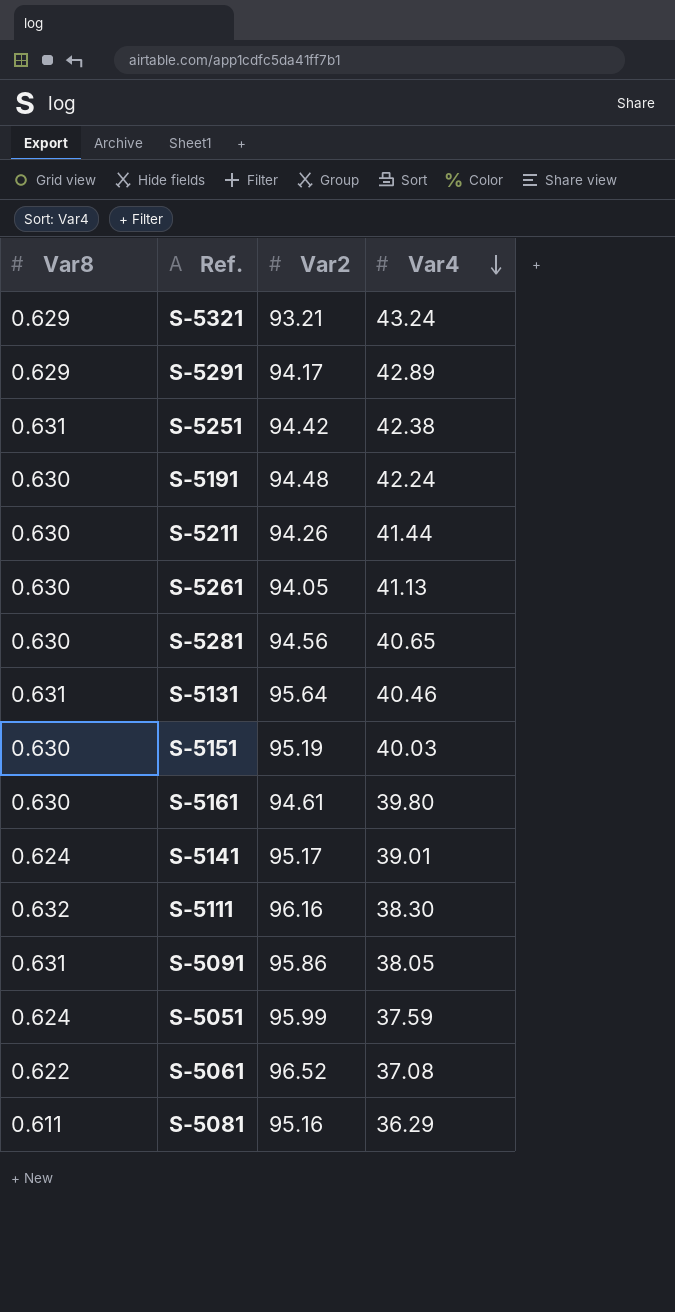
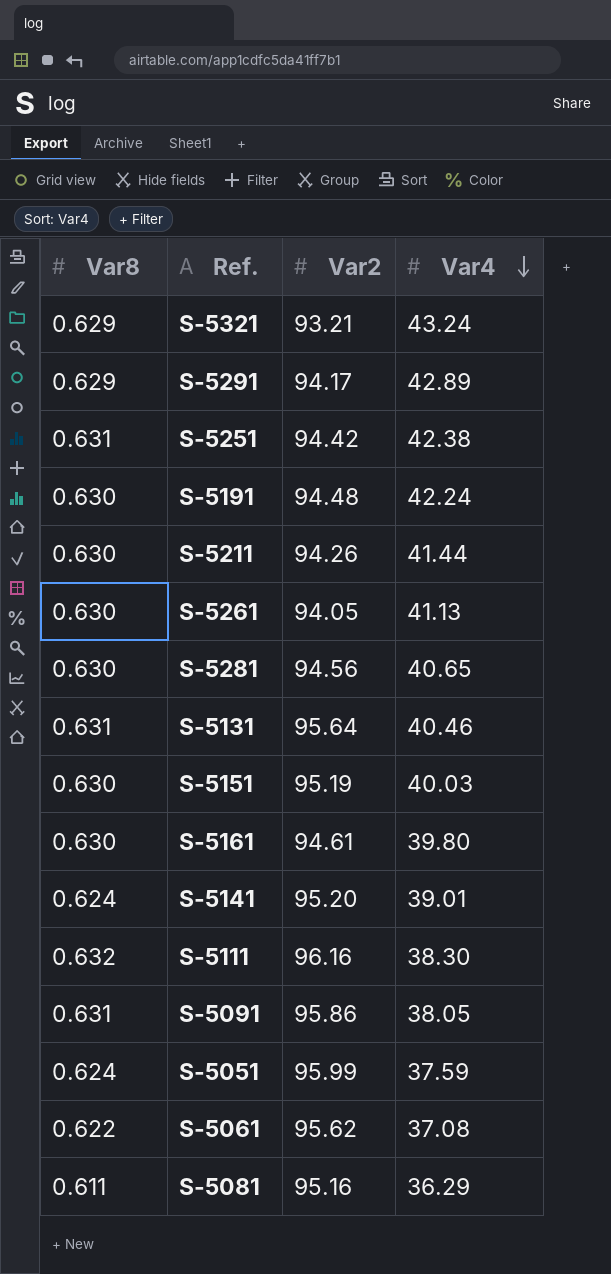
S-5141 | Var2: 95.17 -> 95.20
S-5061 | Var2: 96.52 -> 95.62

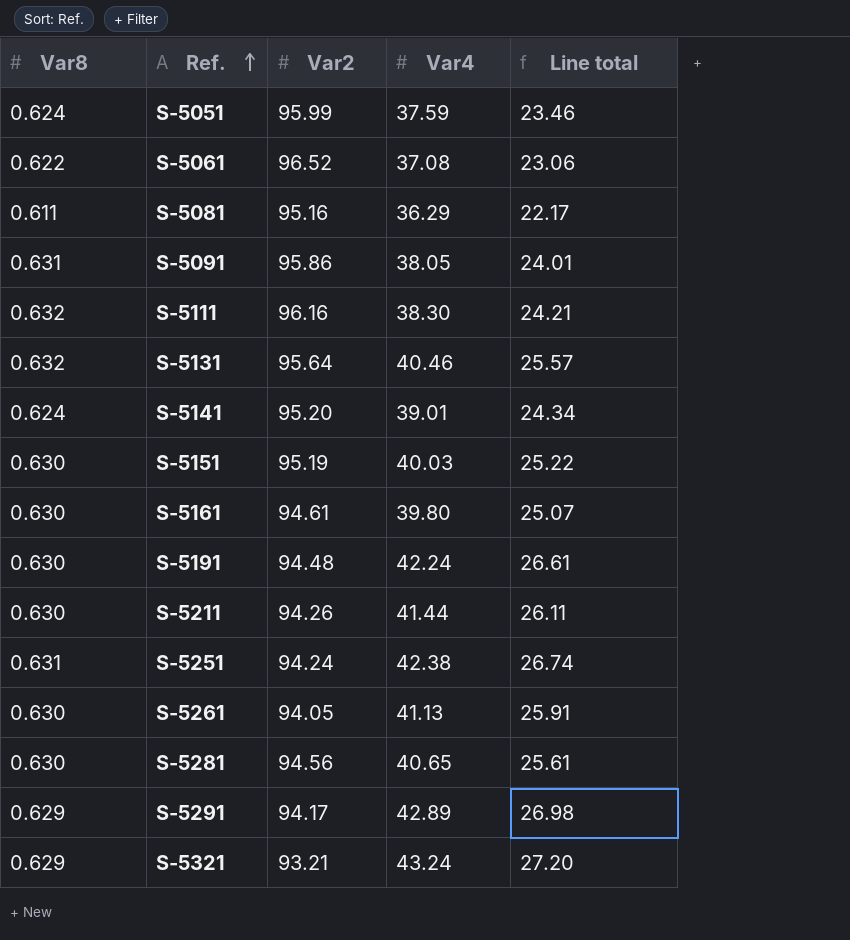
row order: Var4 descending -> Ref. ascending
column Line total | formula: none -> [Var8] * [Var4]
S-5061 | Var2: 95.62 -> 96.52
S-5131 | Var8: 0.631 -> 0.632
S-5251 | Var2: 94.42 -> 94.24

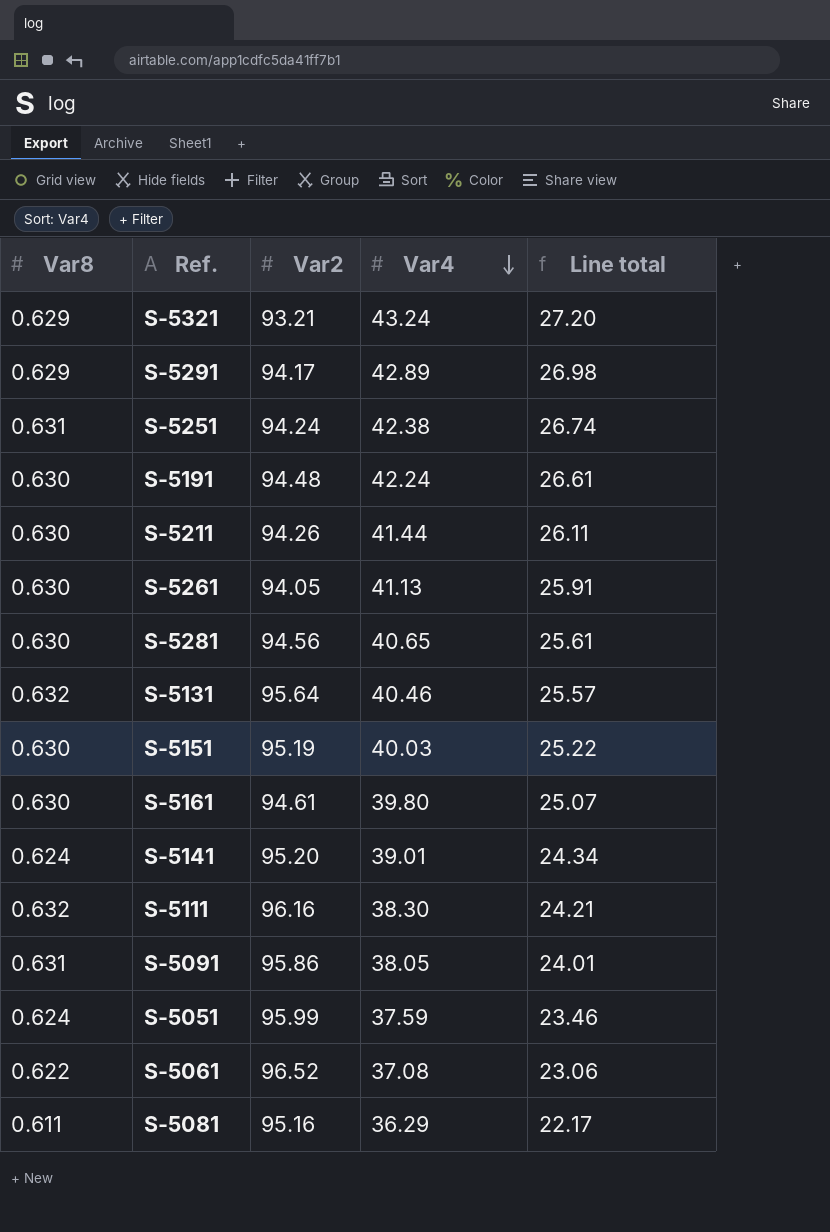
row order: Ref. ascending -> Var4 descending

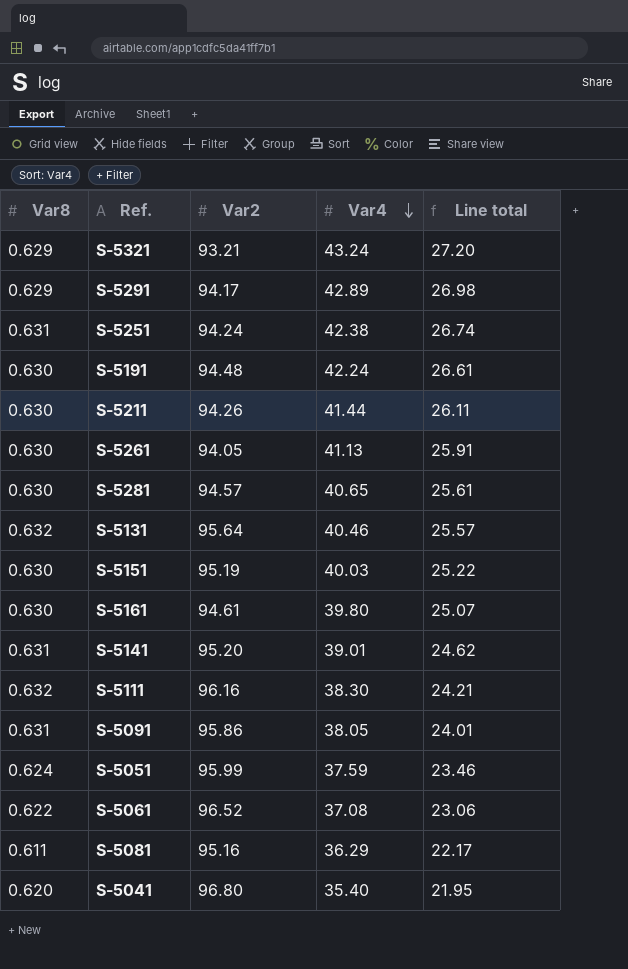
S-5281 | Var2: 94.56 -> 94.57
S-5141 | Var8: 0.624 -> 0.631
S-5141 | Line total: 24.34 -> 24.62
row S-5041: none -> 0.620 | 96.80 | 35.40 | 21.95

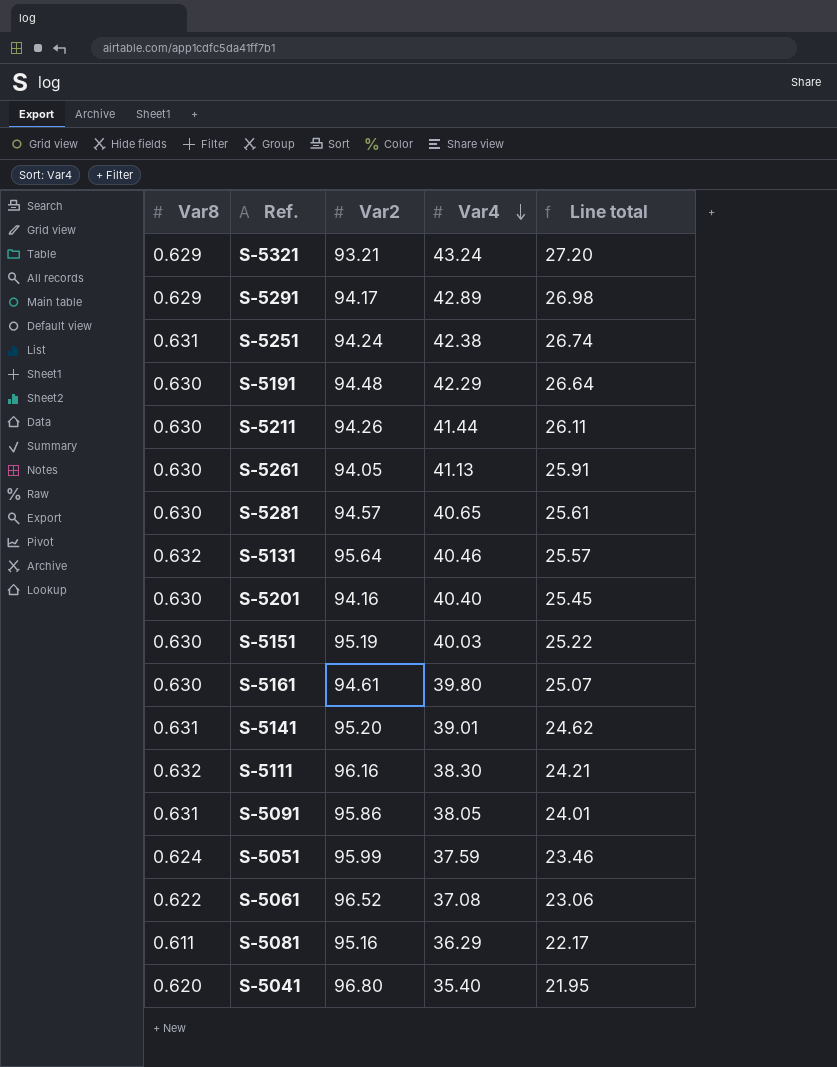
S-5191 | Var4: 42.24 -> 42.29
S-5191 | Line total: 26.61 -> 26.64
row S-5201: none -> 0.630 | 94.16 | 40.40 | 25.45

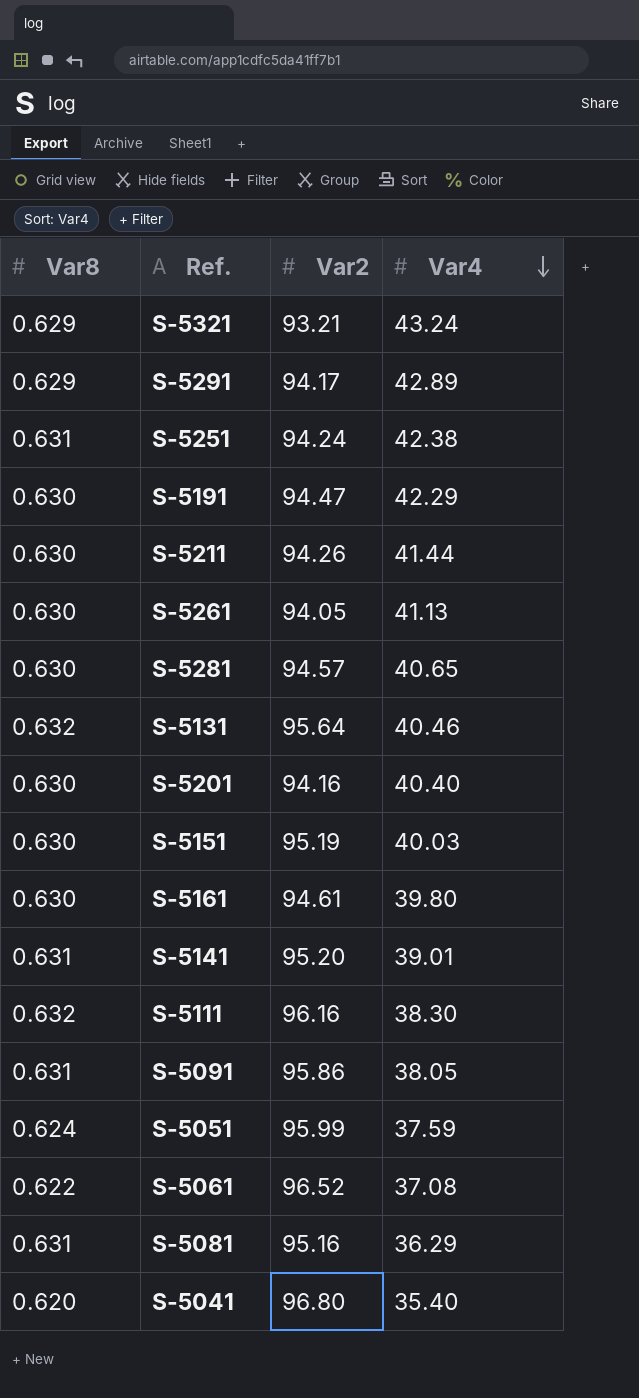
column Line total | formula: [Var8] * [Var4] -> none
S-5191 | Var2: 94.48 -> 94.47
S-5081 | Var8: 0.611 -> 0.631

